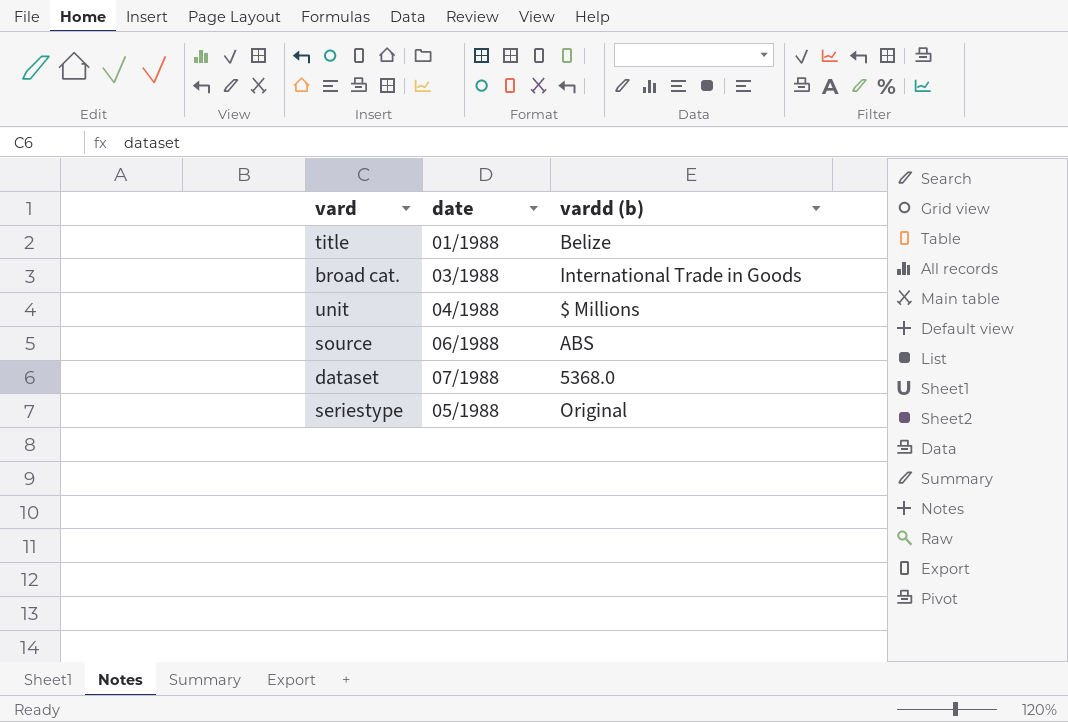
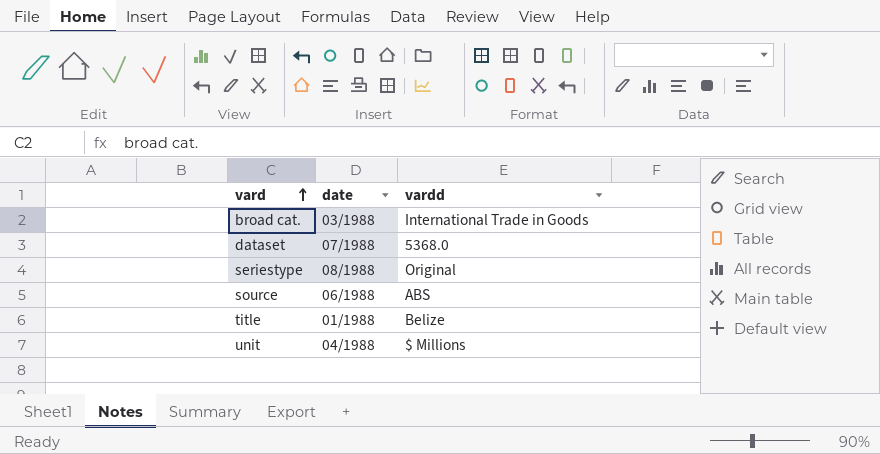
row order: none -> vard ascending
column name: vardd (b) -> vardd
seriestype | date: 05/1988 -> 08/1988

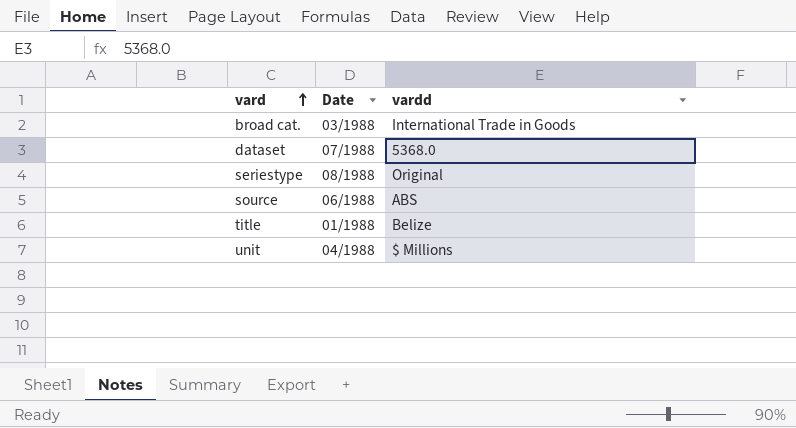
column name: date -> Date

